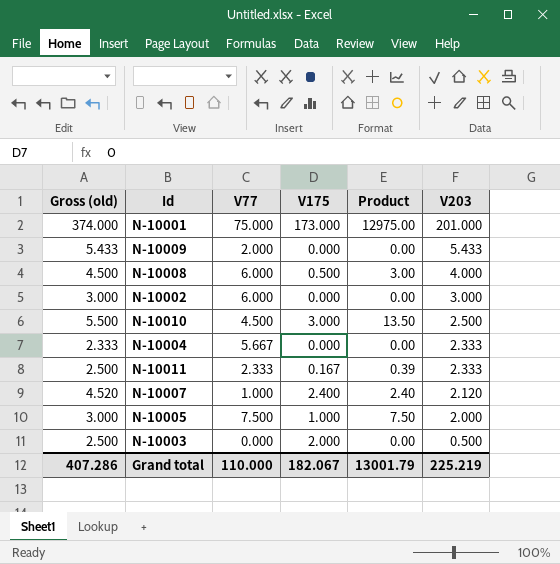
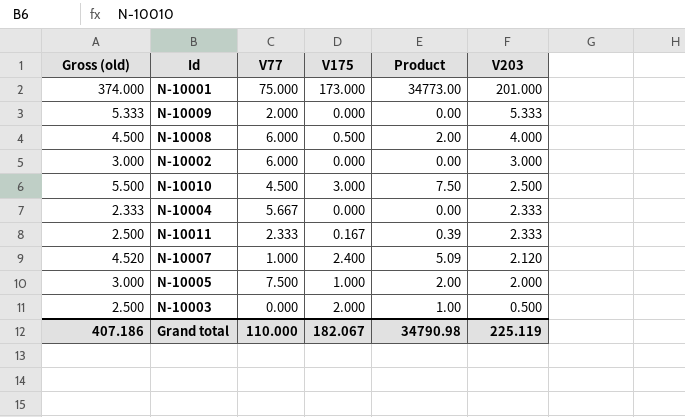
column Product | formula: [V77] * [V175] -> [V175] * [V203]
N-10009 | Gross (old): 5.433 -> 5.333
N-10009 | V203: 5.433 -> 5.333
Grand total | Gross (old): 407.286 -> 407.186
Grand total | Product: 13001.79 -> 34790.98
Grand total | V203: 225.219 -> 225.119

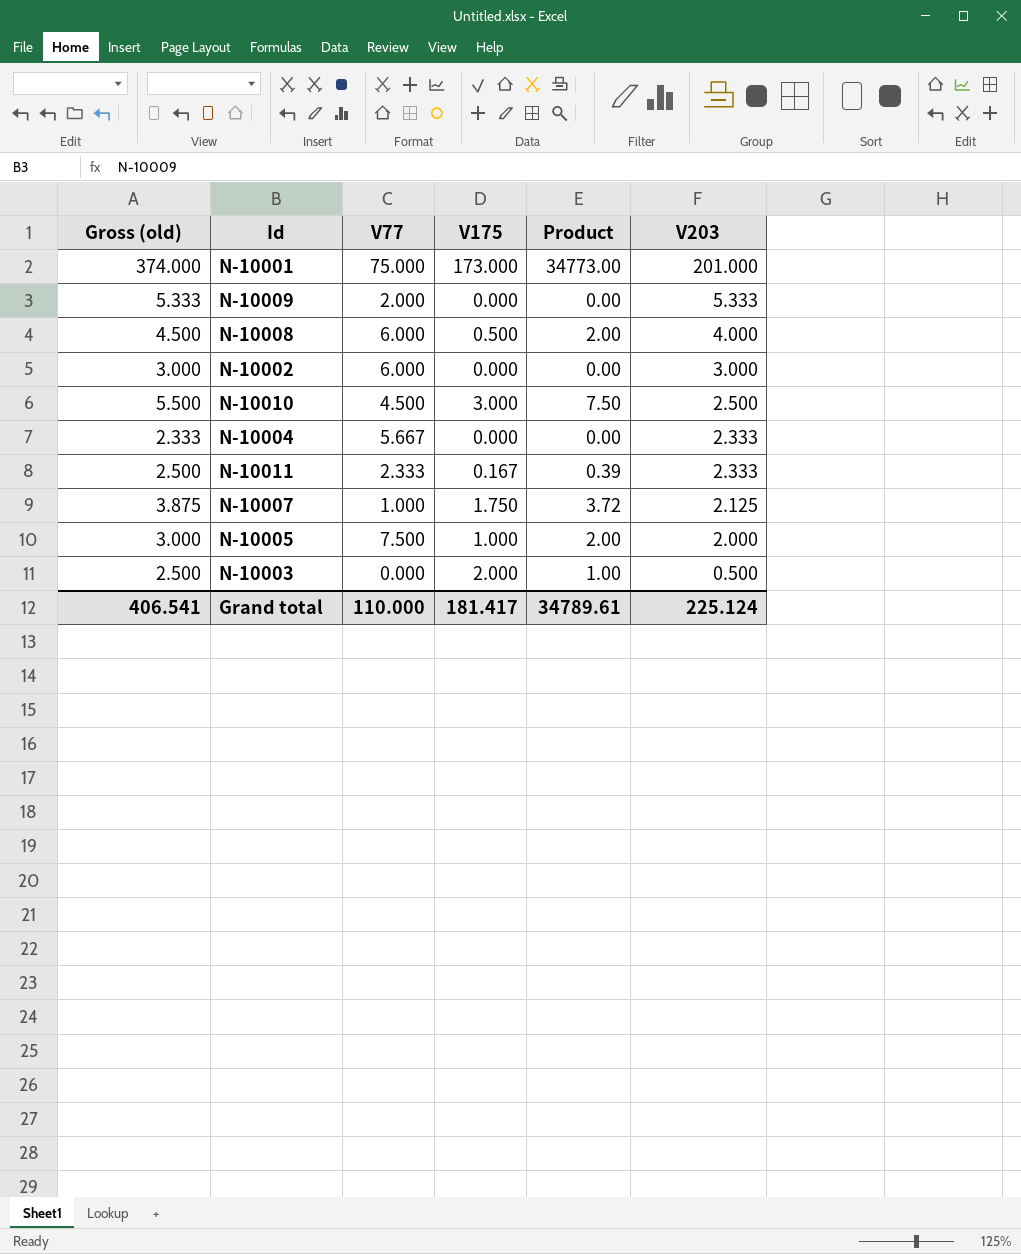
N-10007 | Gross (old): 4.520 -> 3.875
N-10007 | V175: 2.400 -> 1.750
N-10007 | Product: 5.09 -> 3.72
N-10007 | V203: 2.120 -> 2.125
Grand total | Gross (old): 407.186 -> 406.541
Grand total | V175: 182.067 -> 181.417
Grand total | Product: 34790.98 -> 34789.61
Grand total | V203: 225.119 -> 225.124

